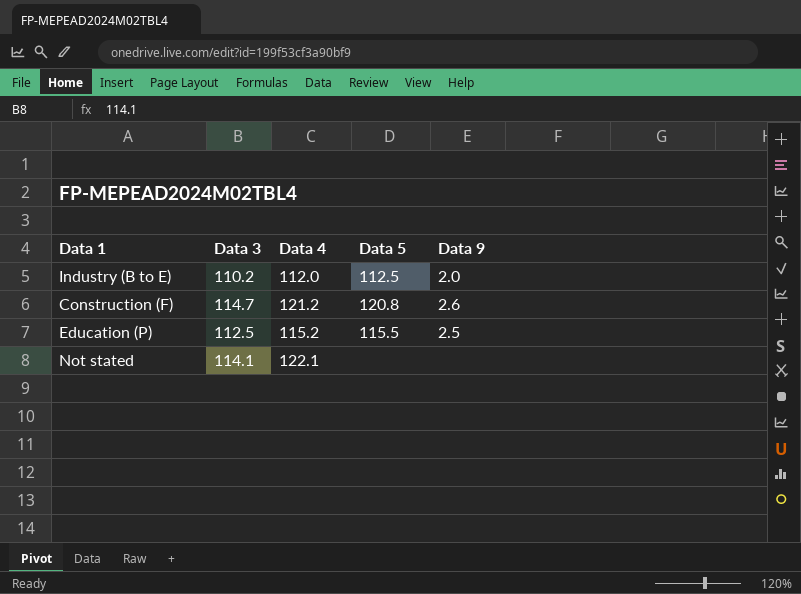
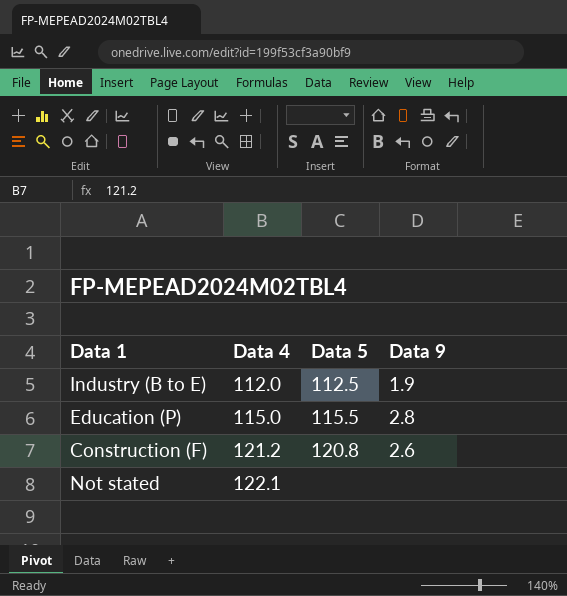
row order: none -> Data 4 ascending
column Data 3 | position: 2 -> none
Industry (B to E) | Data 9: 2.0 -> 1.9
Education (P) | Data 4: 115.2 -> 115.0
Education (P) | Data 9: 2.5 -> 2.8

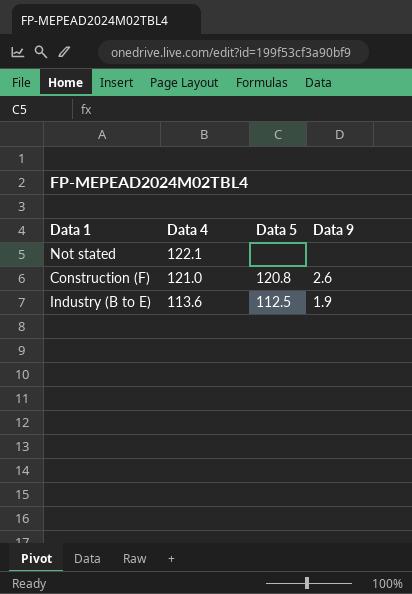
row order: Data 4 ascending -> Data 4 descending
row Education (P): 115.0 | 115.5 | 2.8 -> none
Construction (F) | Data 4: 121.2 -> 121.0
Industry (B to E) | Data 4: 112.0 -> 113.6

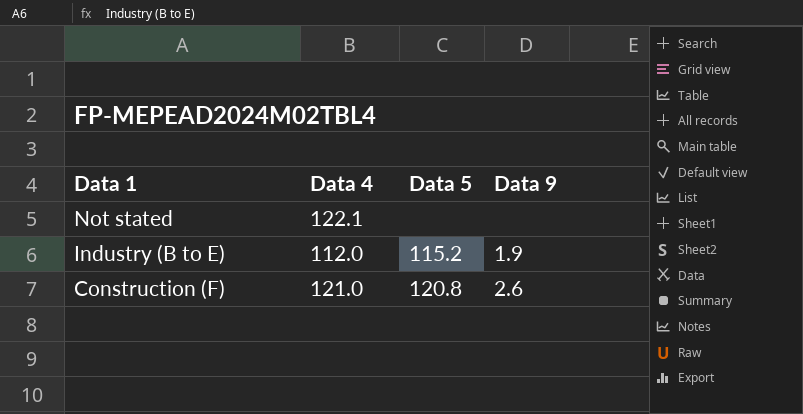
row order: Data 4 descending -> Data 1 descending
Industry (B to E) | Data 4: 113.6 -> 112.0
Industry (B to E) | Data 5: 112.5 -> 115.2

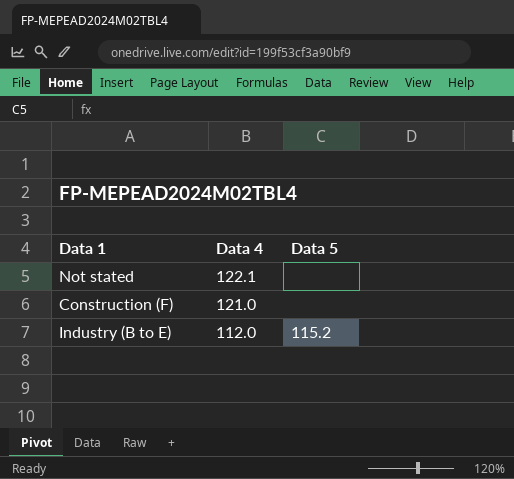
row order: Data 1 descending -> Data 4 descending
column Data 9 | position: 4 -> none
Construction (F) | Data 5: 120.8 -> none

